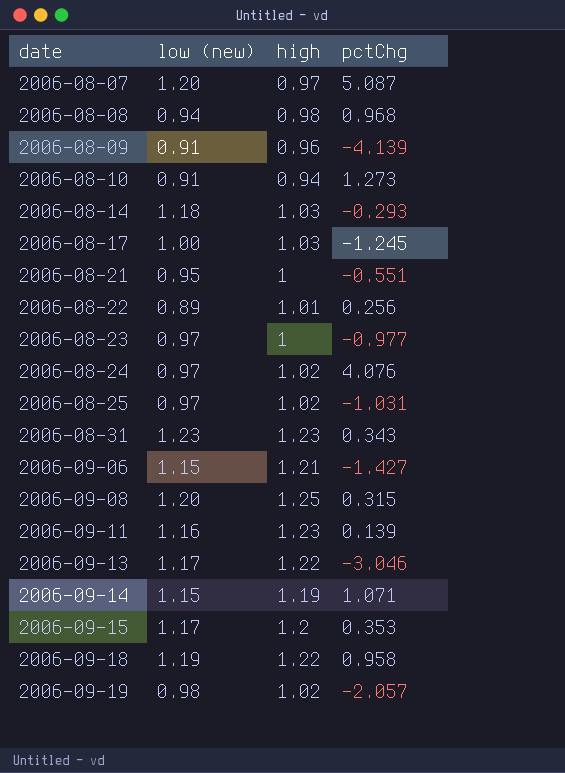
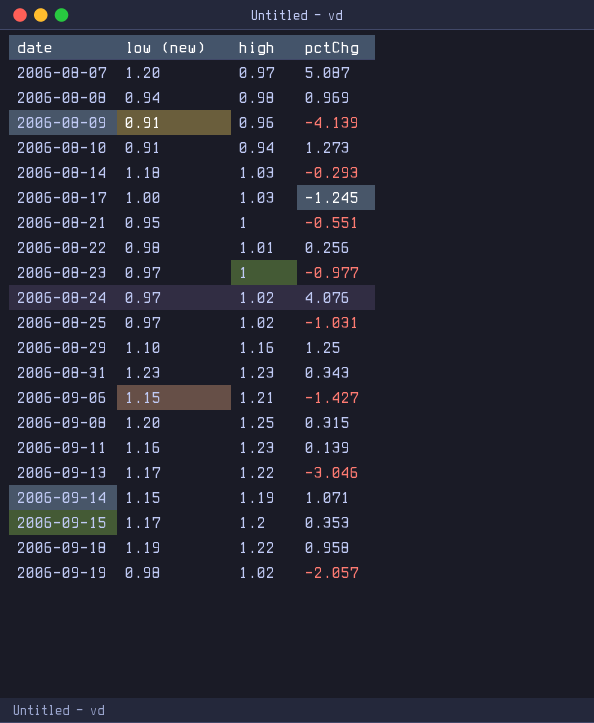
2006-08-08 | pctChg: 0.968 -> 0.969
2006-08-22 | low (new): 0.89 -> 0.98
row 2006-08-29: none -> 1.10 | 1.16 | 1.25

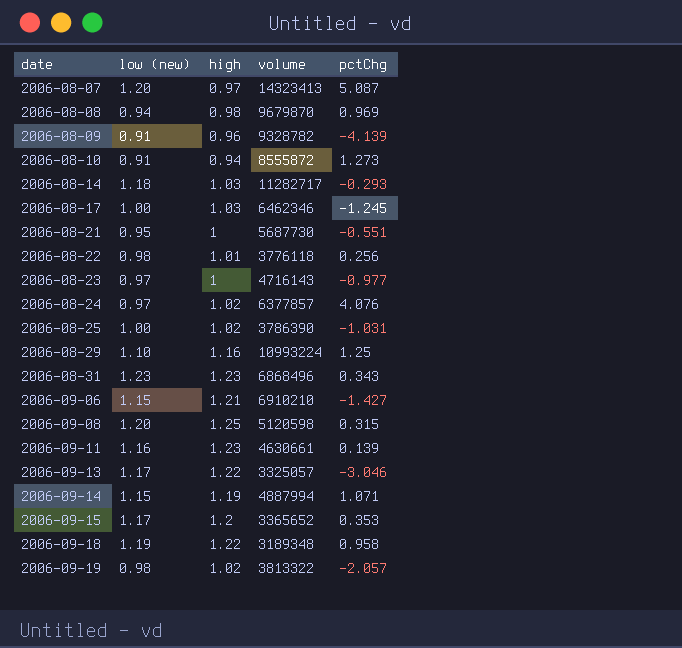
column volume | position: none -> 4
2006-08-25 | low (new): 0.97 -> 1.00

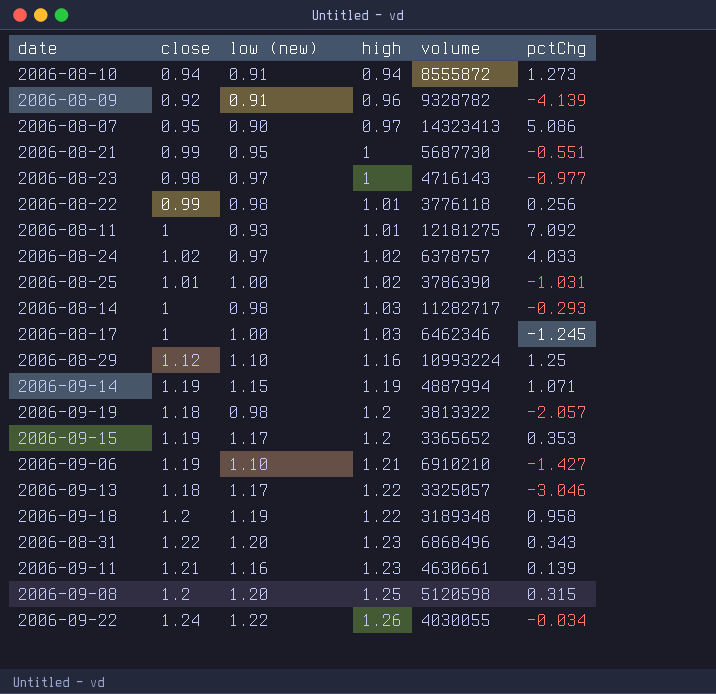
row order: date ascending -> high ascending
column close | position: none -> 2
row 2006-08-08: 0.94 | 0.98 | 9679870 | 0.969 -> none
2006-08-07 | low (new): 1.20 -> 0.90
2006-08-07 | pctChg: 5.087 -> 5.086
row 2006-08-11: none -> 1 | 0.93 | 1.01 | 12181275 | 7.092
2006-08-24 | volume: 6377857 -> 6378757
2006-08-24 | pctChg: 4.076 -> 4.033
2006-08-14 | low (new): 1.18 -> 0.98
2006-09-19 | high: 1.02 -> 1.2
2006-09-06 | low (new): 1.15 -> 1.10
2006-08-31 | low (new): 1.23 -> 1.20
row 2006-09-22: none -> 1.24 | 1.22 | 1.26 | 4030055 | -0.034

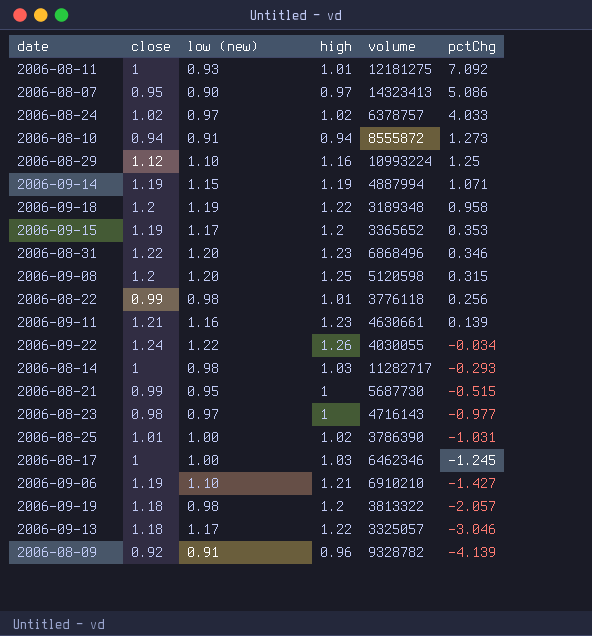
row order: high ascending -> pctChg descending
2006-08-31 | pctChg: 0.343 -> 0.346
2006-08-21 | pctChg: -0.551 -> -0.515

